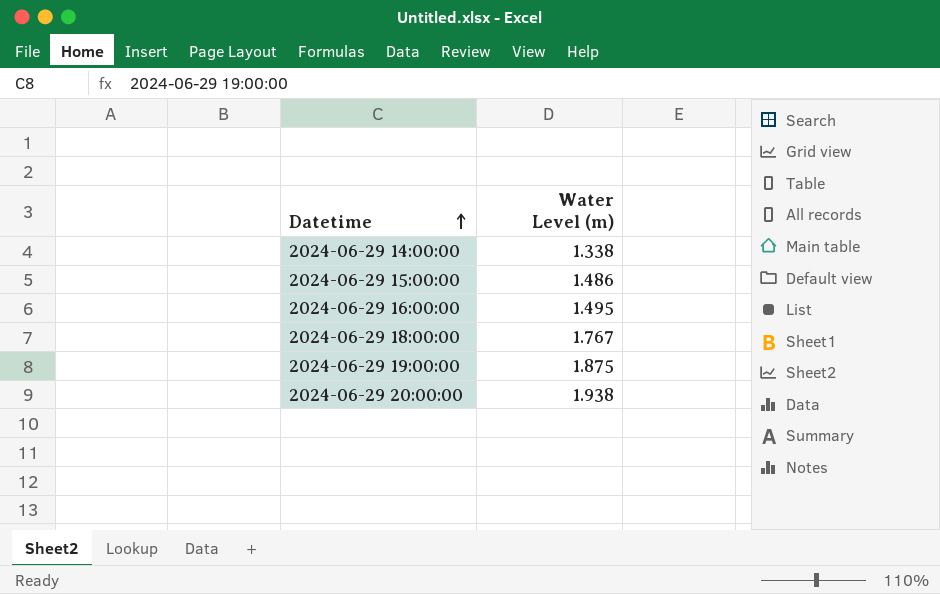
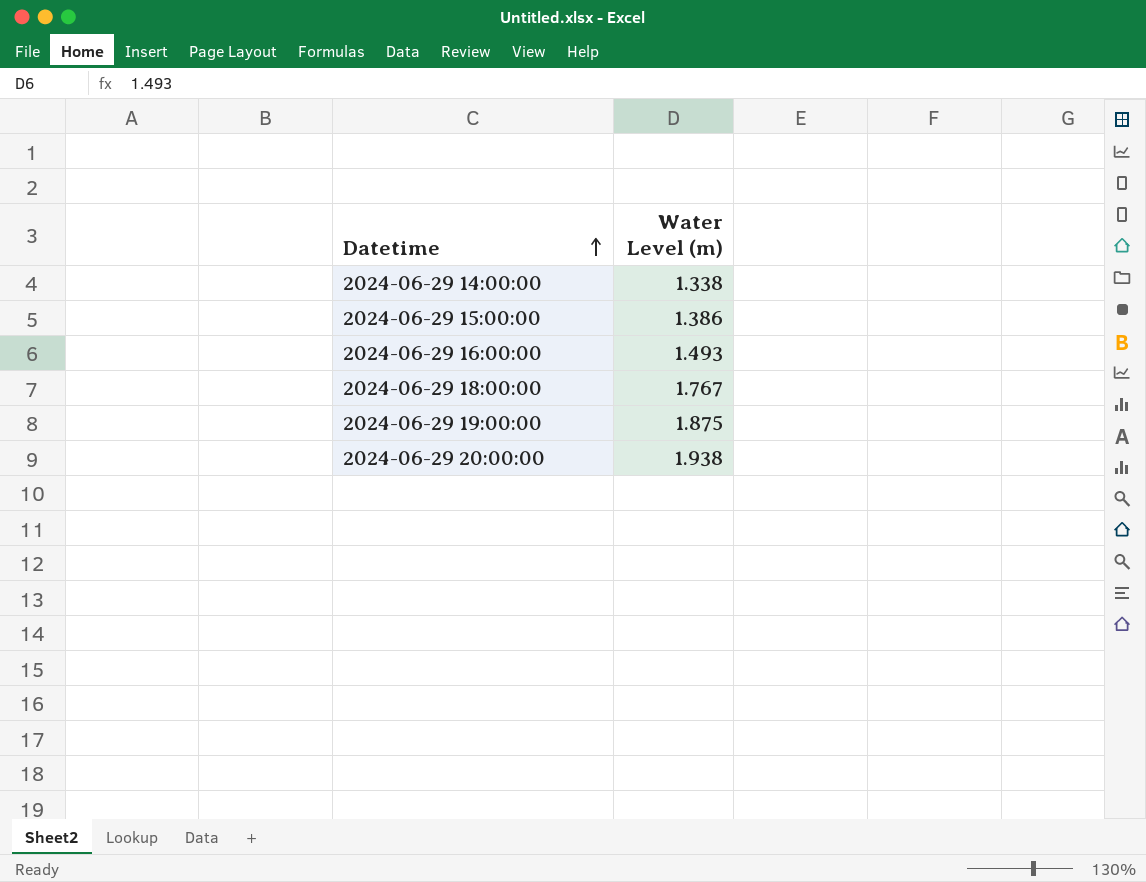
2024-06-29 15:00:00 | Water Level (m): 1.486 -> 1.386
2024-06-29 16:00:00 | Water Level (m): 1.495 -> 1.493

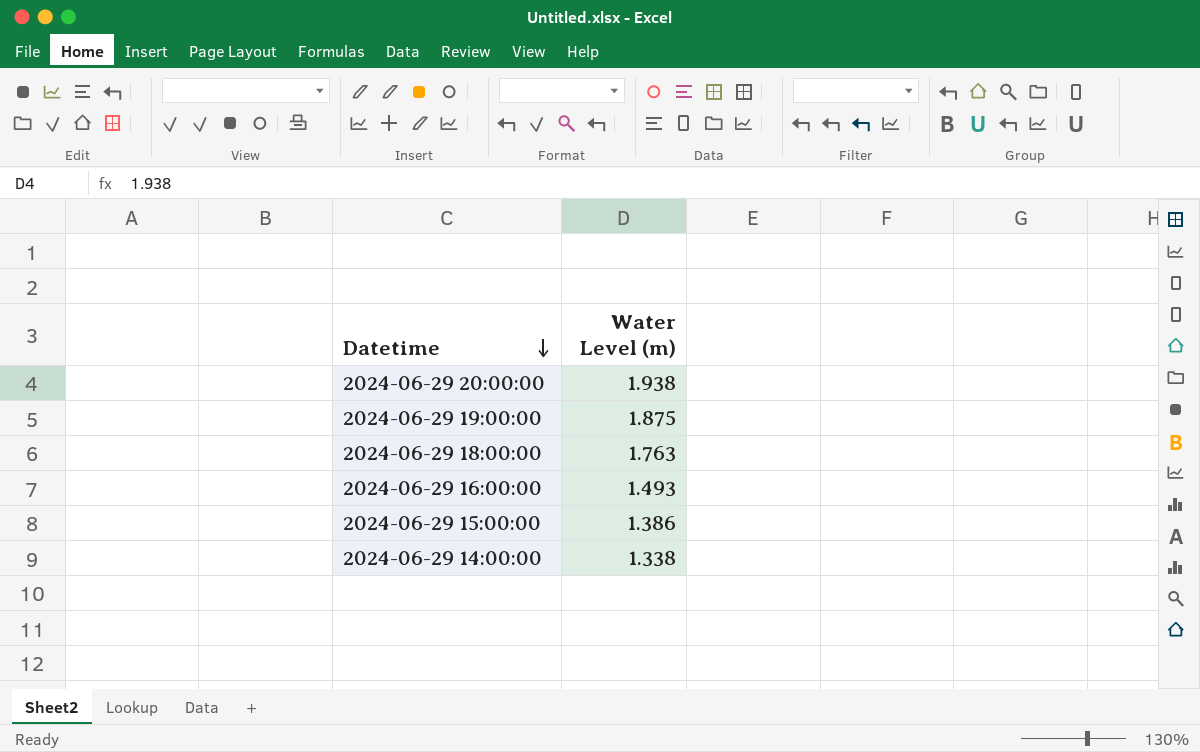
row order: Datetime ascending -> Datetime descending
2024-06-29 18:00:00 | Water Level (m): 1.767 -> 1.763

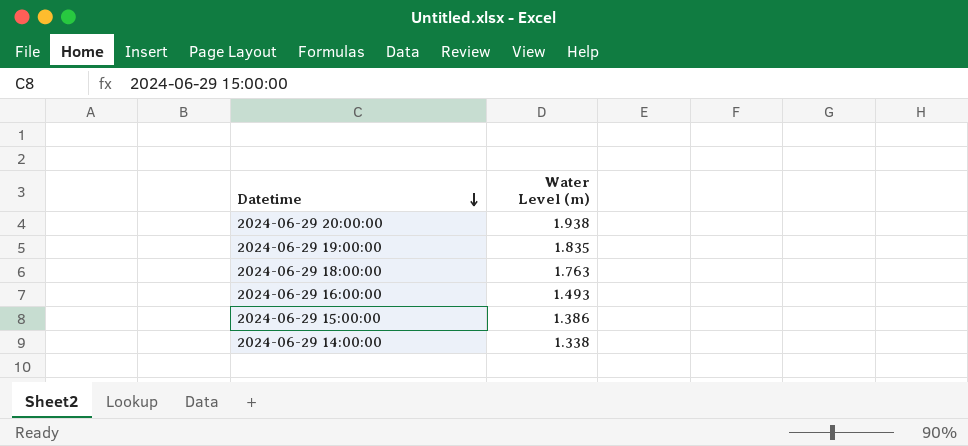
2024-06-29 19:00:00 | Water Level (m): 1.875 -> 1.835

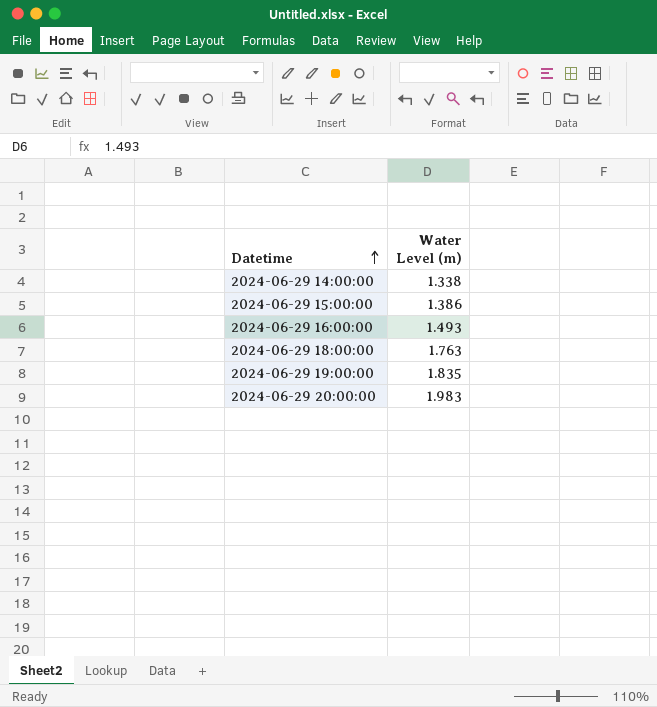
row order: Datetime descending -> Datetime ascending
2024-06-29 20:00:00 | Water Level (m): 1.938 -> 1.983

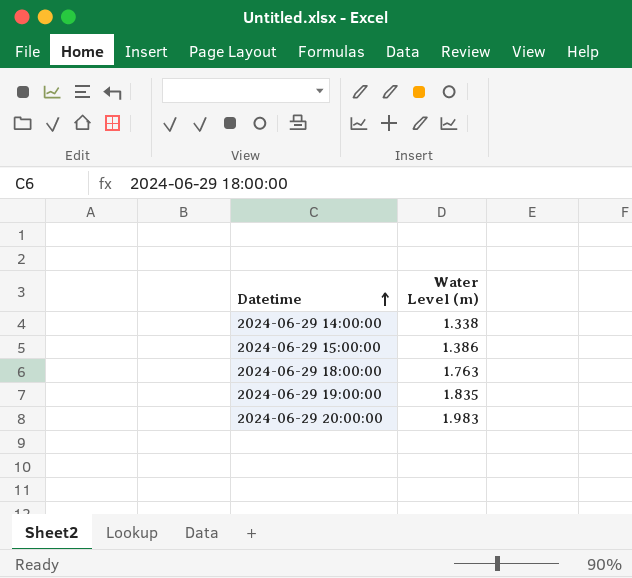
row 2024-06-29 16:00:00: 1.493 -> none

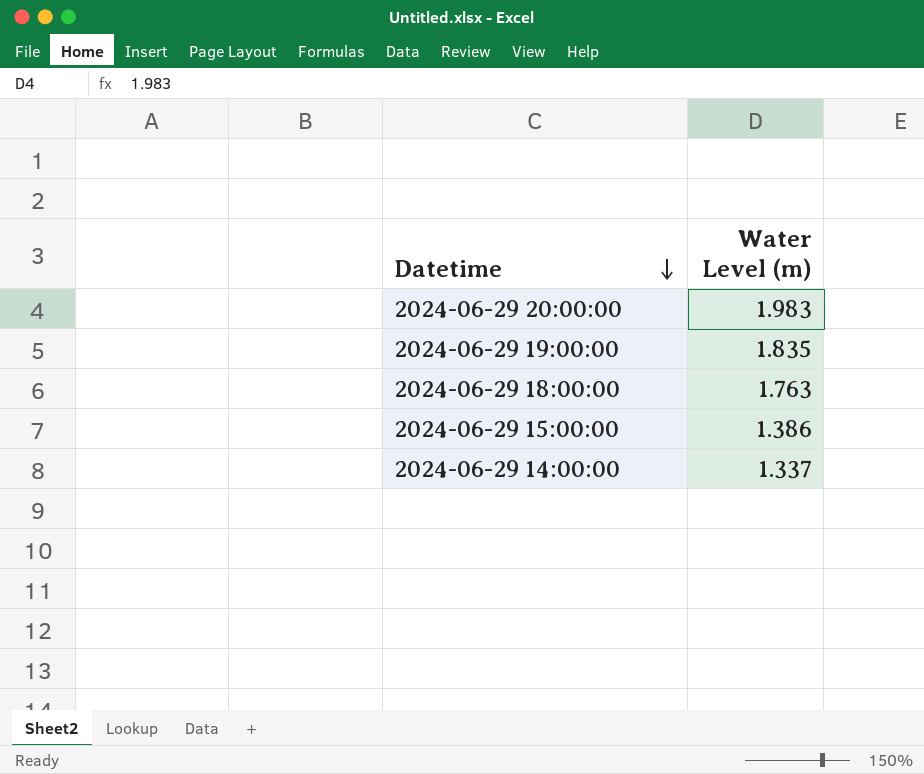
row order: Datetime ascending -> Datetime descending
2024-06-29 14:00:00 | Water Level (m): 1.338 -> 1.337

